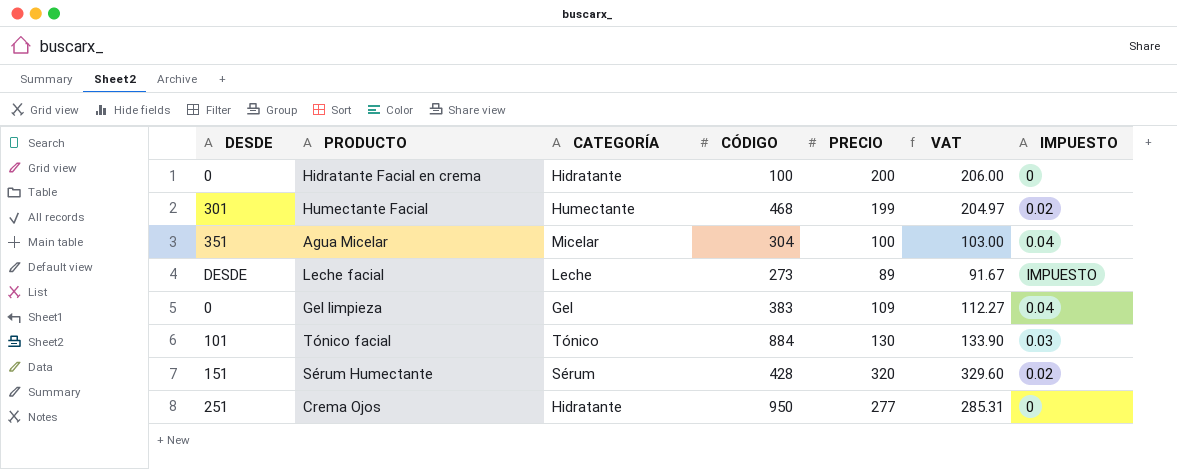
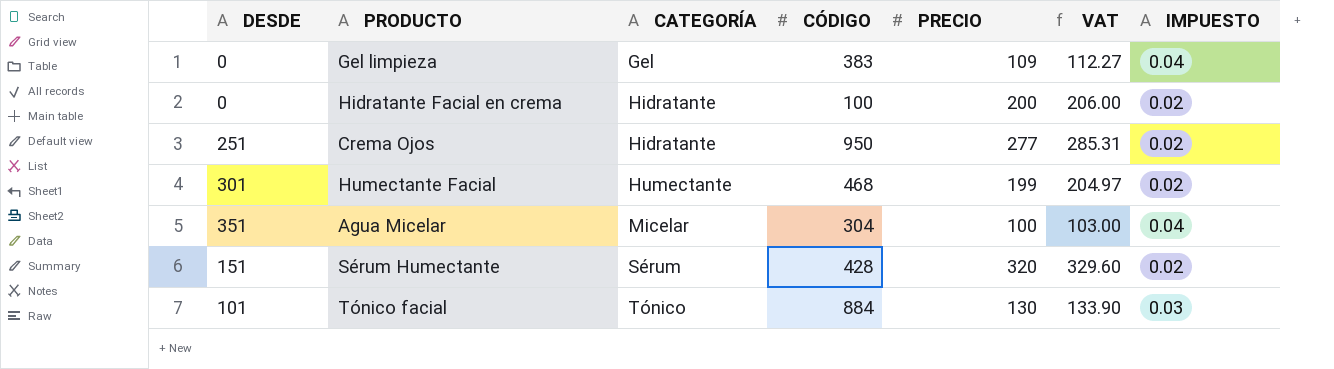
row order: none -> CATEGORÍA ascending
row Leche facial: DESDE | Leche | 273 | 89 | 91.67 | IMPUESTO -> none
Hidratante Facial en crema | IMPUESTO: 0 -> 0.02
Crema Ojos | IMPUESTO: 0 -> 0.02

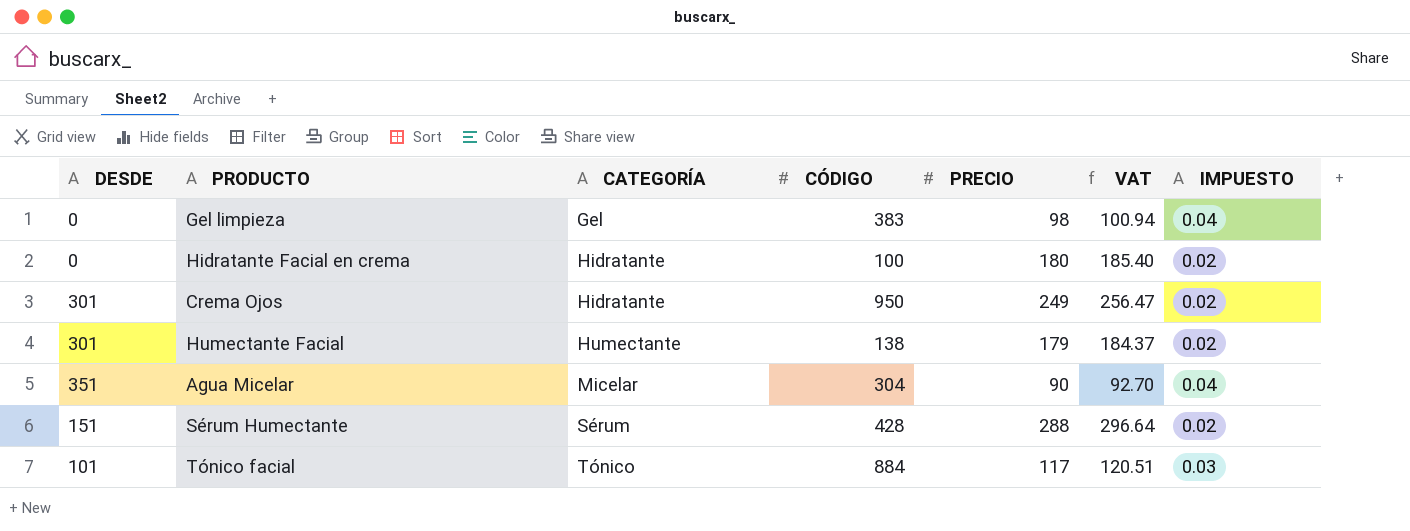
Gel limpieza | PRECIO: 109 -> 98
Gel limpieza | VAT: 112.27 -> 100.94
Hidratante Facial en crema | PRECIO: 200 -> 180
Hidratante Facial en crema | VAT: 206.00 -> 185.40
Crema Ojos | DESDE: 251 -> 301
Crema Ojos | PRECIO: 277 -> 249
Crema Ojos | VAT: 285.31 -> 256.47
Humectante Facial | CÓDIGO: 468 -> 138
Humectante Facial | PRECIO: 199 -> 179
Humectante Facial | VAT: 204.97 -> 184.37
Agua Micelar | PRECIO: 100 -> 90
Agua Micelar | VAT: 103.00 -> 92.70
Sérum Humectante | PRECIO: 320 -> 288
Sérum Humectante | VAT: 329.60 -> 296.64
Tónico facial | PRECIO: 130 -> 117
Tónico facial | VAT: 133.90 -> 120.51

